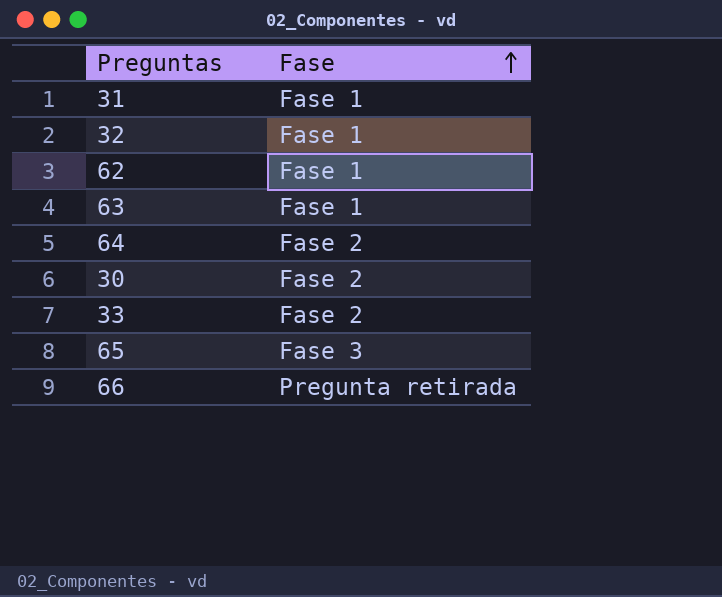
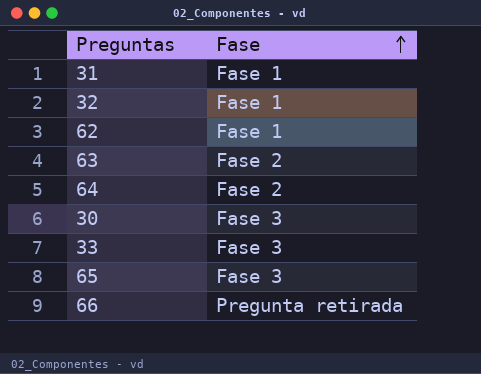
63 | Fase: Fase 1 -> Fase 2
30 | Fase: Fase 2 -> Fase 3
33 | Fase: Fase 2 -> Fase 3

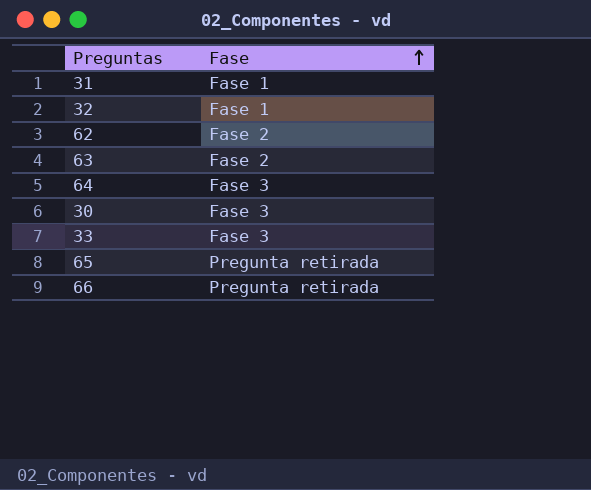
62 | Fase: Fase 1 -> Fase 2
64 | Fase: Fase 2 -> Fase 3
65 | Fase: Fase 3 -> Pregunta retirada

